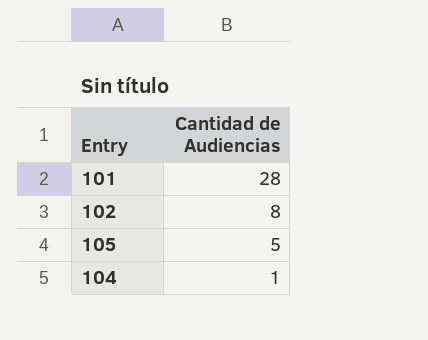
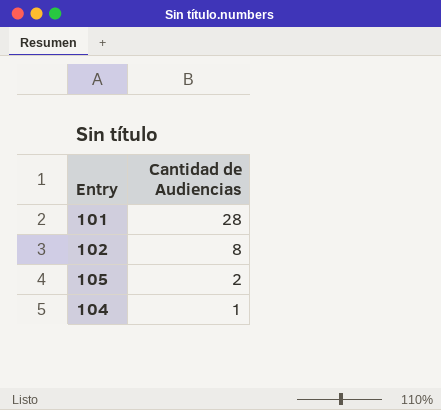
105 | Cantidad de Audiencias: 5 -> 2

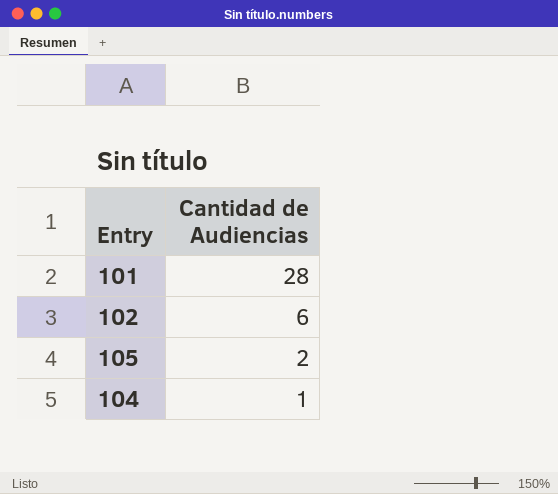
102 | Cantidad de Audiencias: 8 -> 6

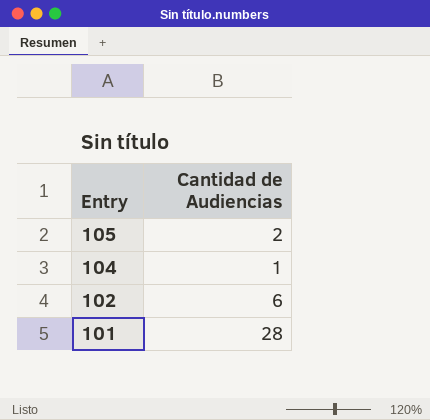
row order: Cantidad de Audiencias descending -> Entry descending

